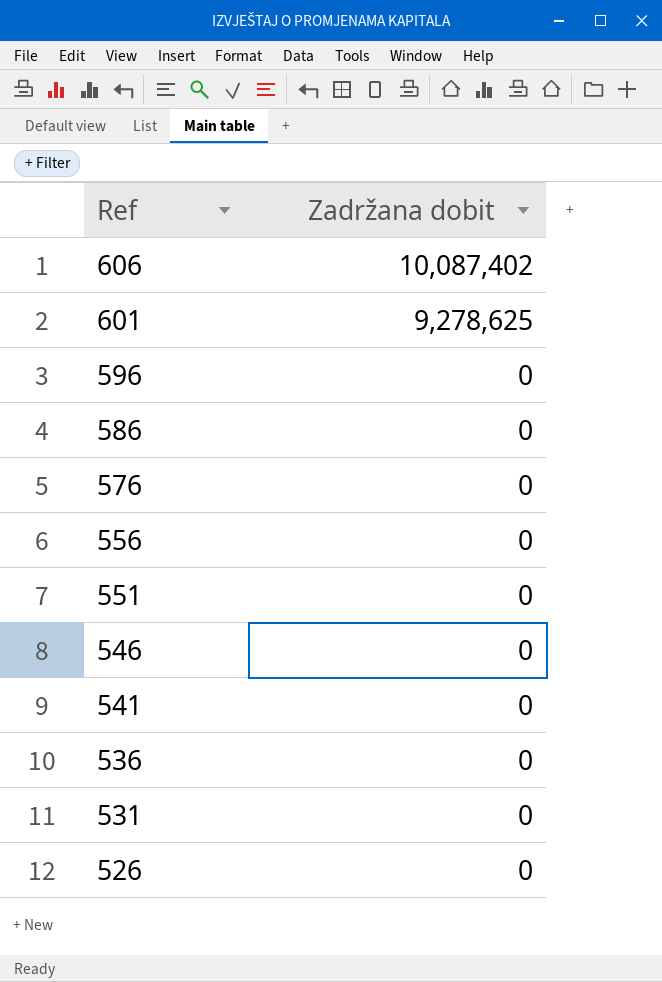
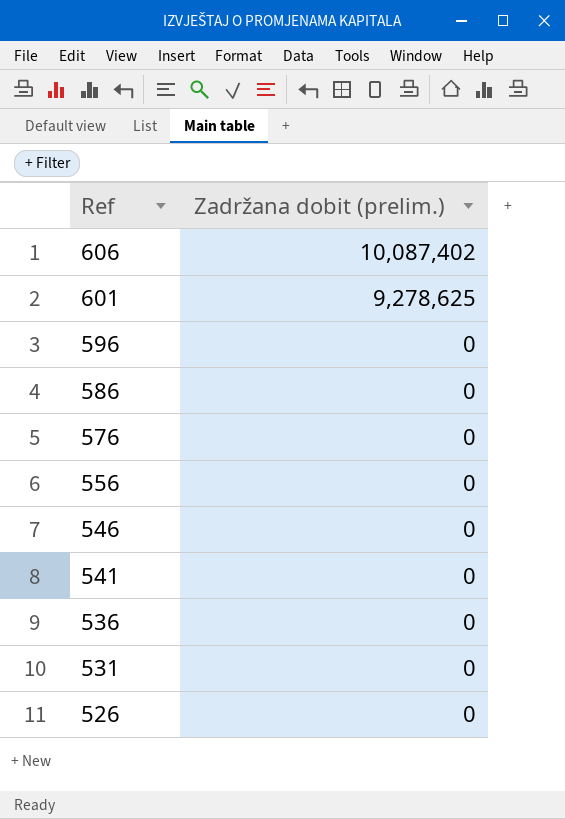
column name: Zadržana dobit -> Zadržana dobit (prelim.)
row 551: 0 -> none

